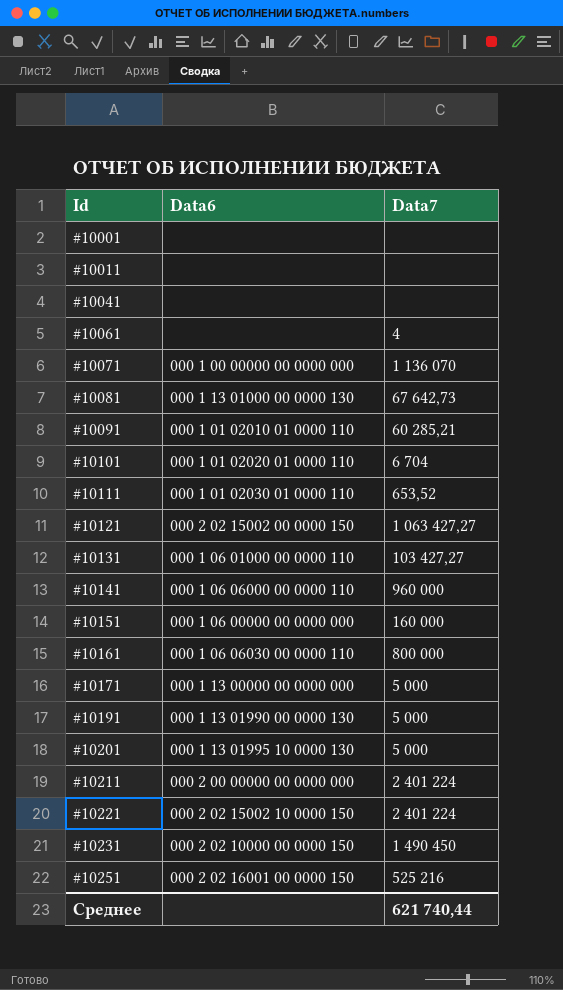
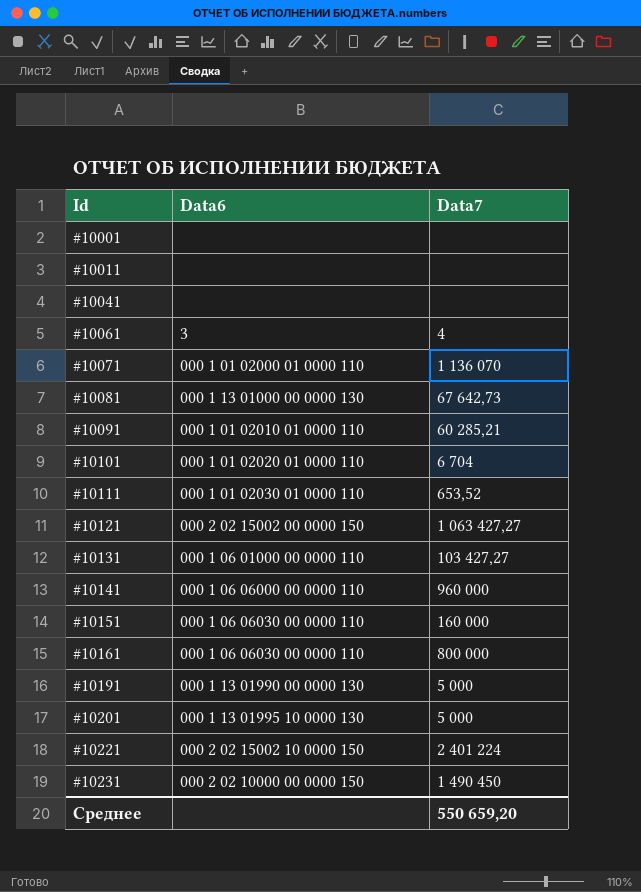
row #10171: 000 1 13 00000 00 0000 000 | 5 000 -> none
row #10211: 000 2 00 00000 00 0000 000 | 2 401 224 -> none
row #10251: 000 2 02 16001 00 0000 150 | 525 216 -> none
#10061 | Data6: none -> 3
#10071 | Data6: 000 1 00 00000 00 0000 000 -> 000 1 01 02000 01 0000 110
#10151 | Data6: 000 1 06 00000 00 0000 000 -> 000 1 06 06030 00 0000 110
Среднее | Data7: 621 740,44 -> 550 659,20

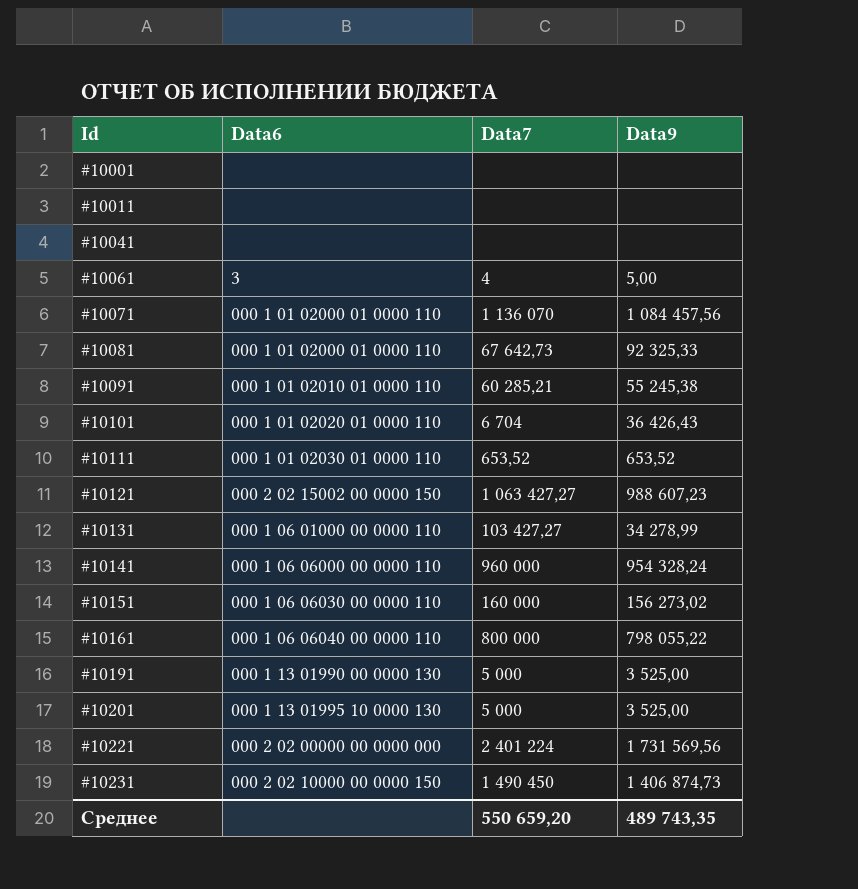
column Data9 | position: none -> 4
#10081 | Data6: 000 1 13 01000 00 0000 130 -> 000 1 01 02000 01 0000 110
#10161 | Data6: 000 1 06 06030 00 0000 110 -> 000 1 06 06040 00 0000 110
#10221 | Data6: 000 2 02 15002 10 0000 150 -> 000 2 02 00000 00 0000 000

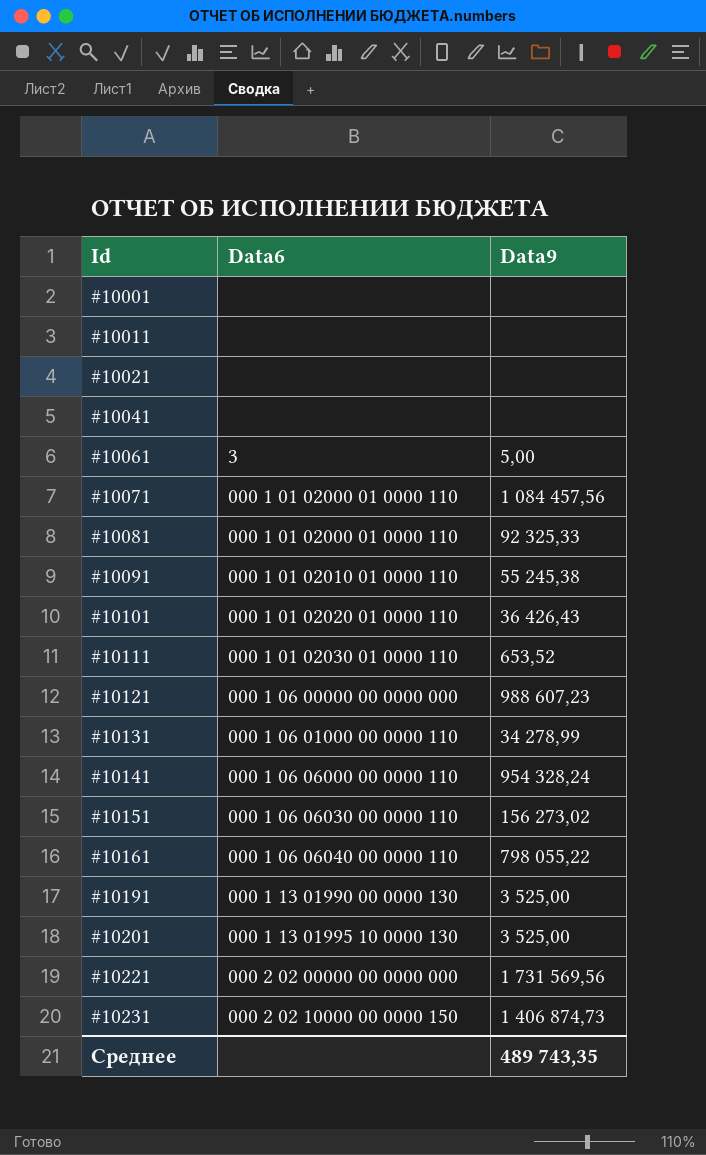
column Data7 | position: 3 -> none
row #10021: none -> none | none
#10121 | Data6: 000 2 02 15002 00 0000 150 -> 000 1 06 00000 00 0000 000

